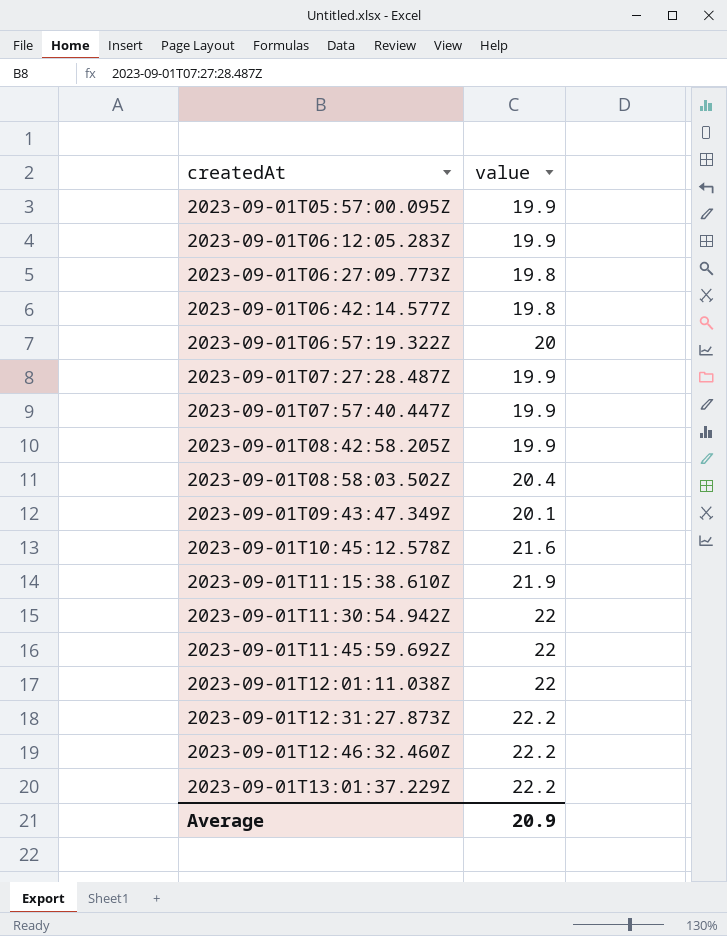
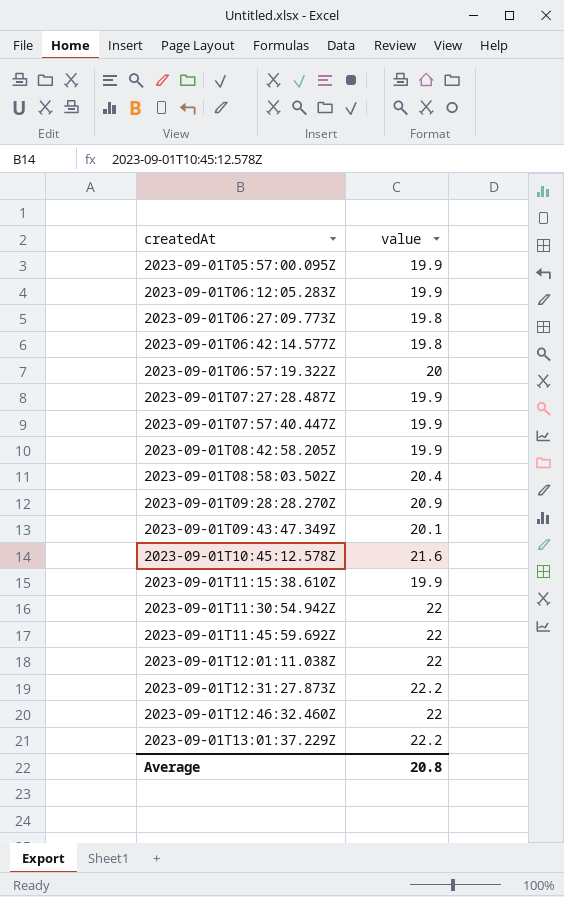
row 2023-09-01T09:28:28.270Z: none -> 20.9
2023-09-01T11:15:38.610Z | value: 21.9 -> 19.9
2023-09-01T12:46:32.460Z | value: 22.2 -> 22
Average | value: 20.9 -> 20.8

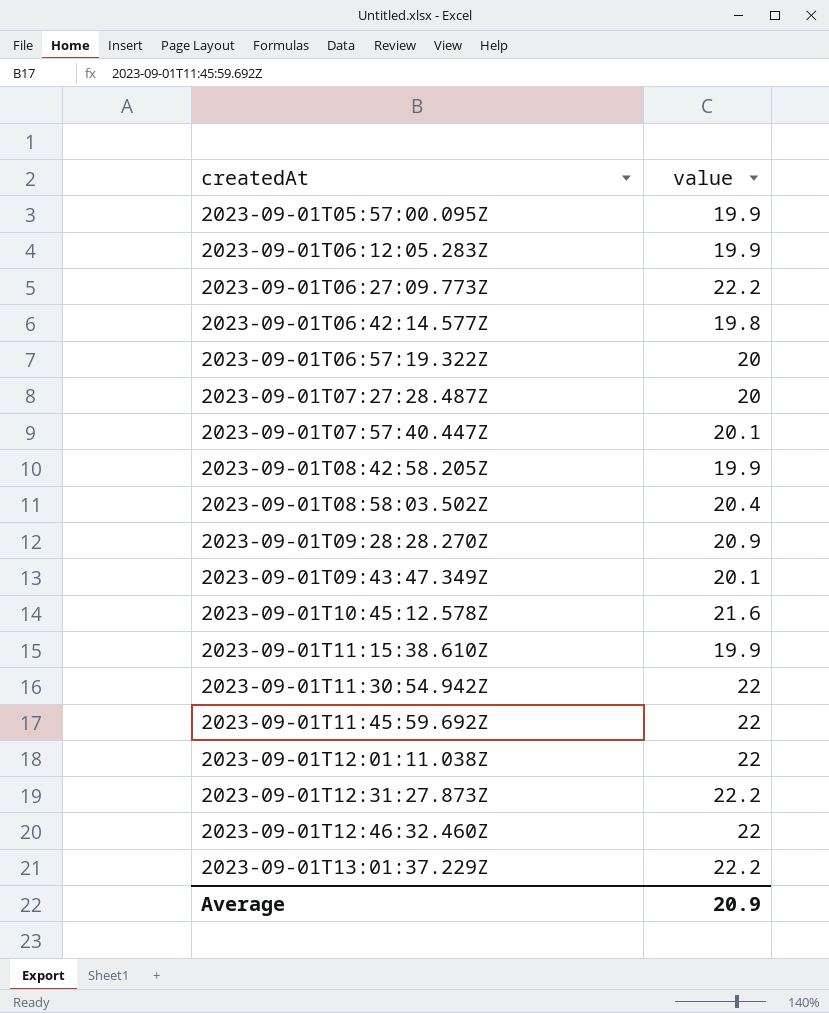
2023-09-01T06:27:09.773Z | value: 19.8 -> 22.2
2023-09-01T07:27:28.487Z | value: 19.9 -> 20
2023-09-01T07:57:40.447Z | value: 19.9 -> 20.1
Average | value: 20.8 -> 20.9

